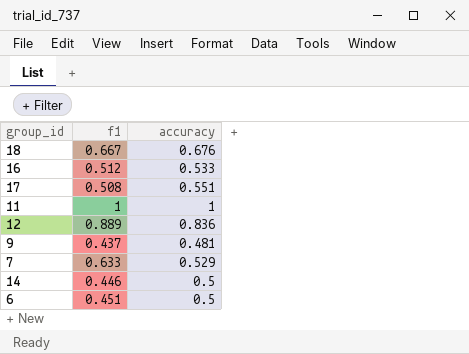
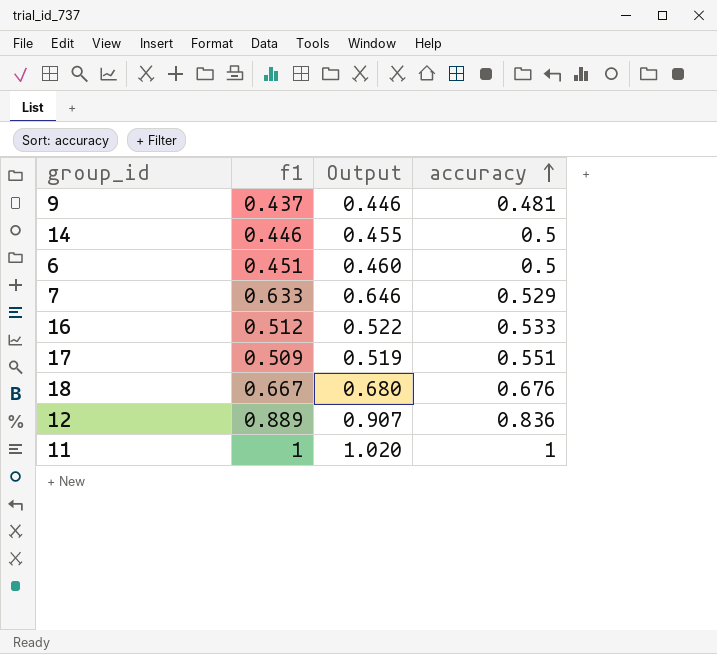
row order: none -> accuracy ascending
column Output | formula: none -> [f1] * 1.02
17 | f1: 0.508 -> 0.509

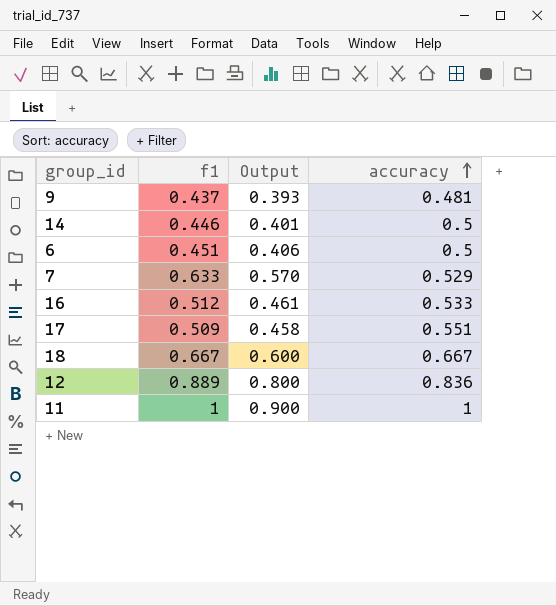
column Output | formula: [f1] * 1.02 -> [f1] * 0.9
18 | accuracy: 0.676 -> 0.667

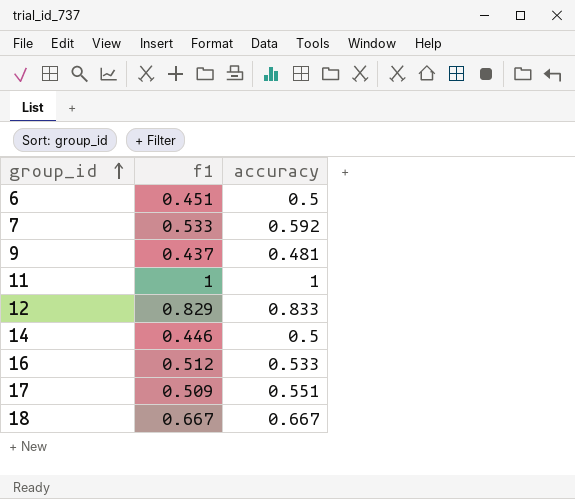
row order: accuracy ascending -> group_id ascending
column Output | formula: [f1] * 0.9 -> none
7 | f1: 0.633 -> 0.533
7 | accuracy: 0.529 -> 0.592
12 | f1: 0.889 -> 0.829
12 | accuracy: 0.836 -> 0.833

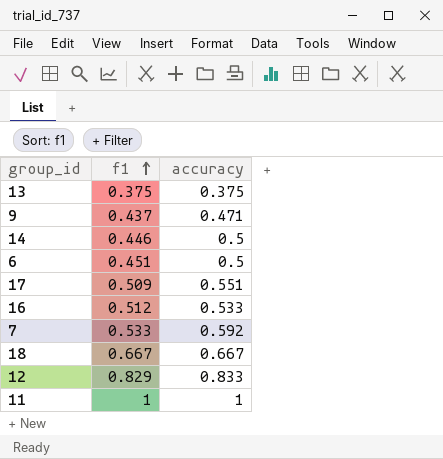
row order: group_id ascending -> f1 ascending
row 13: none -> 0.375 | 0.375
9 | accuracy: 0.481 -> 0.471

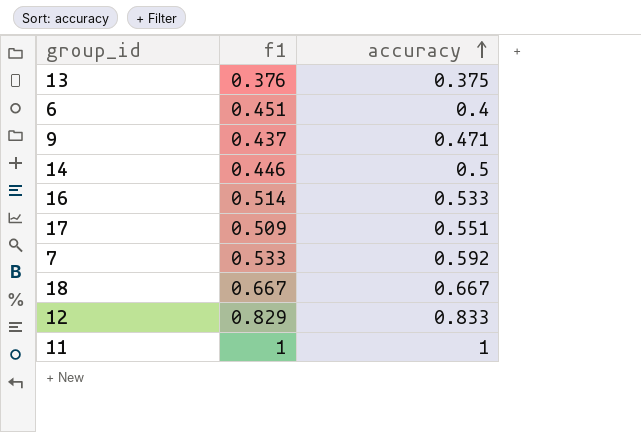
row order: f1 ascending -> accuracy ascending
13 | f1: 0.375 -> 0.376
6 | accuracy: 0.5 -> 0.4
16 | f1: 0.512 -> 0.514

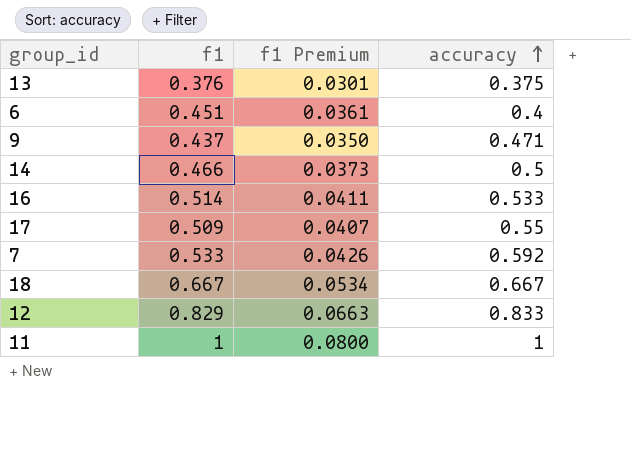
column f1 Premium | formula: none -> [f1] * 0.08
14 | f1: 0.446 -> 0.466
17 | accuracy: 0.551 -> 0.55

